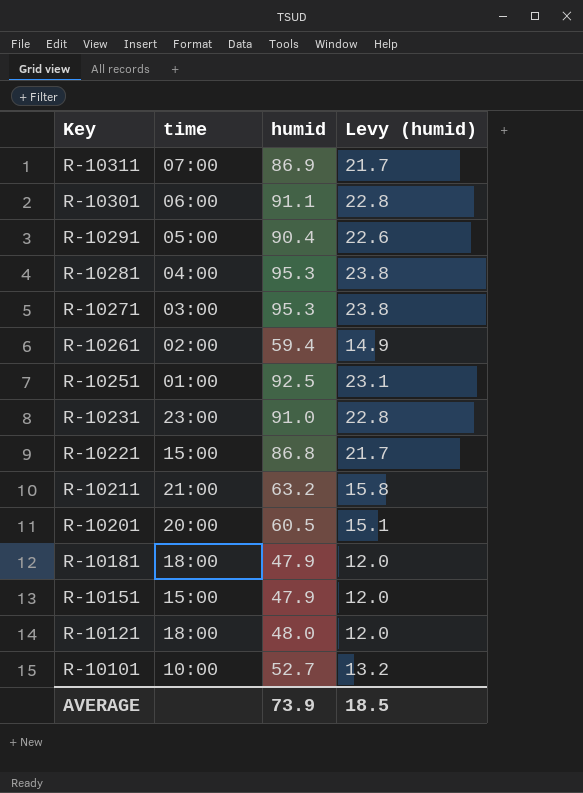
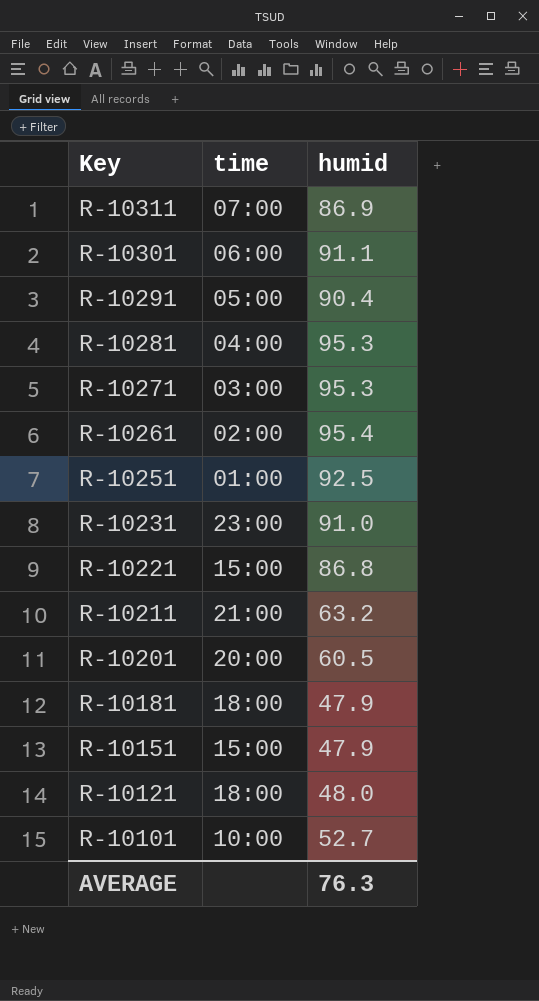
column Levy (humid) | formula: [humid] * 0.25 -> none
R-10261 | humid: 59.4 -> 95.4
AVERAGE | humid: 73.9 -> 76.3

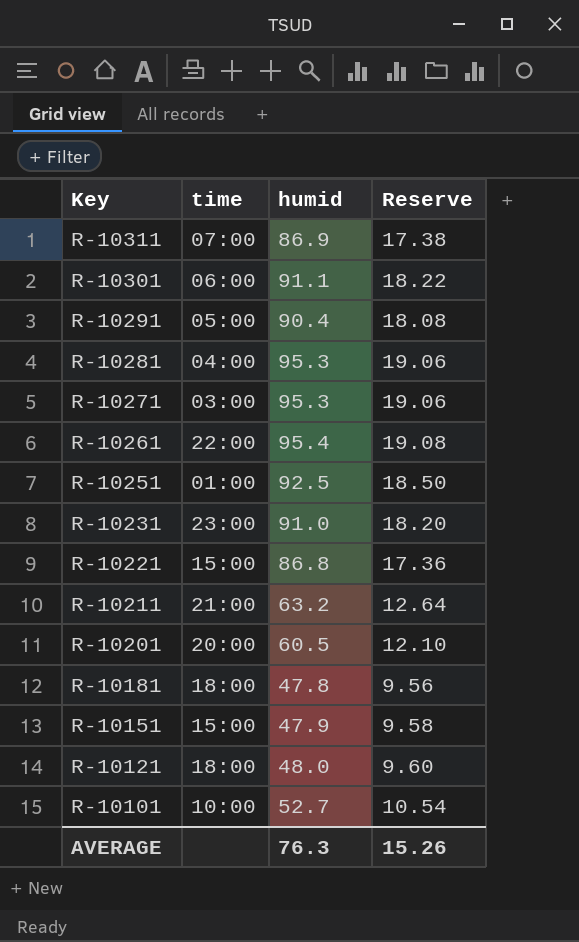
column Reserve | formula: none -> [humid] * 0.2
R-10261 | time: 02:00 -> 22:00
R-10181 | humid: 47.9 -> 47.8

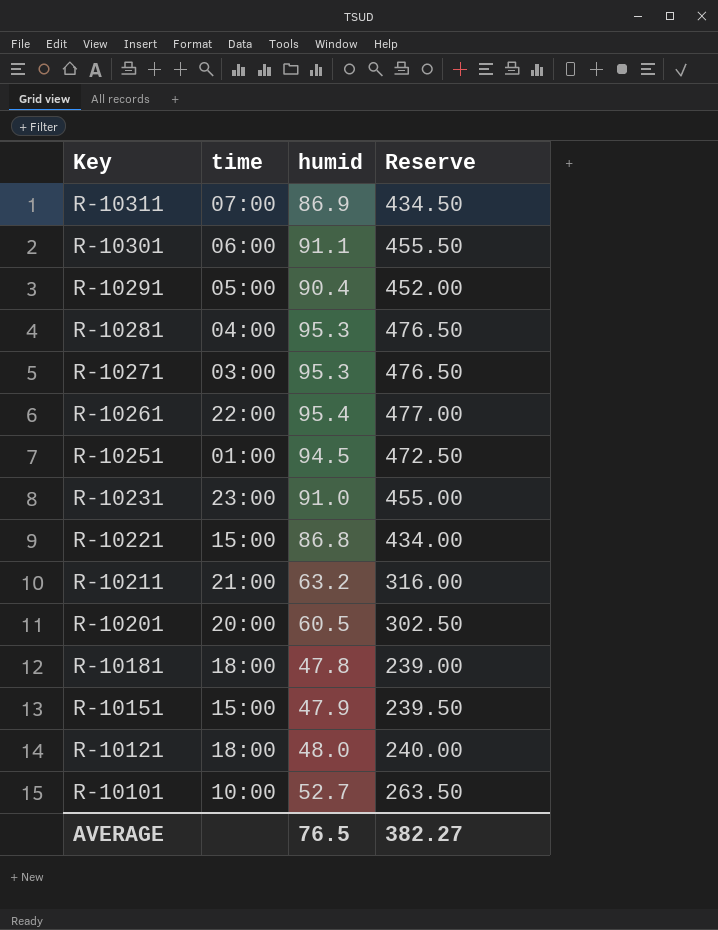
column Reserve | formula: [humid] * 0.2 -> [humid] * 5
R-10251 | humid: 92.5 -> 94.5
AVERAGE | humid: 76.3 -> 76.5
AVERAGE | Reserve: 15.26 -> 382.27

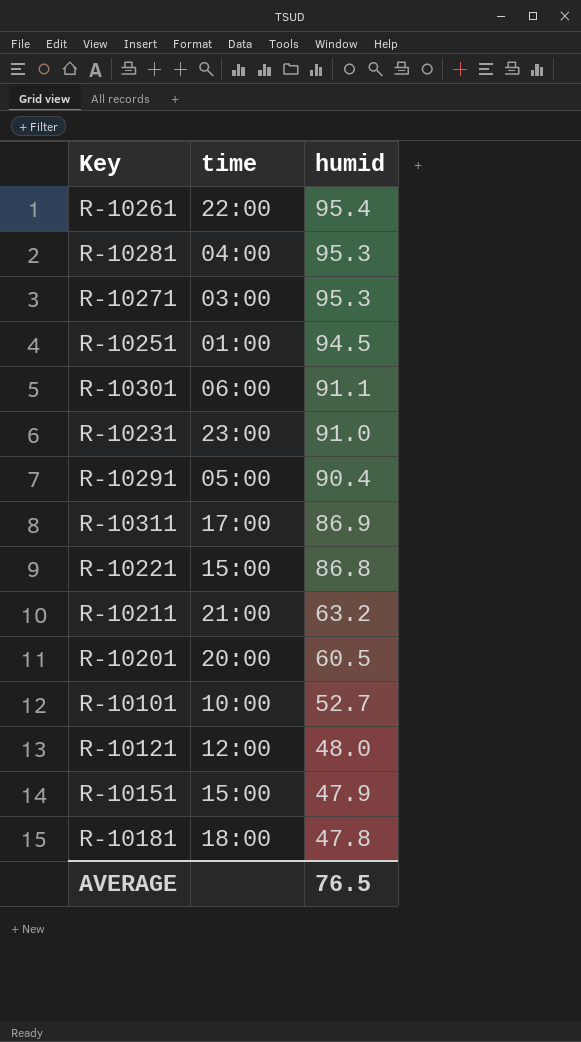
row order: Key descending -> humid descending
column Reserve | formula: [humid] * 5 -> none
R-10311 | time: 07:00 -> 17:00
R-10121 | time: 18:00 -> 12:00

